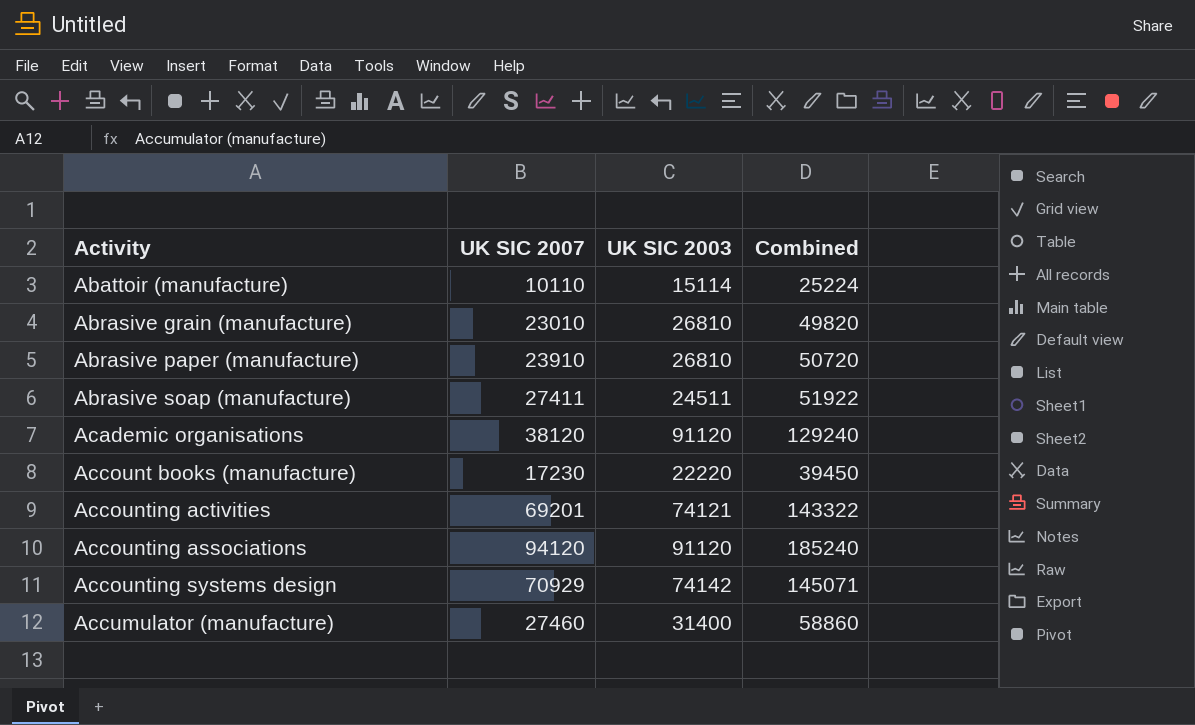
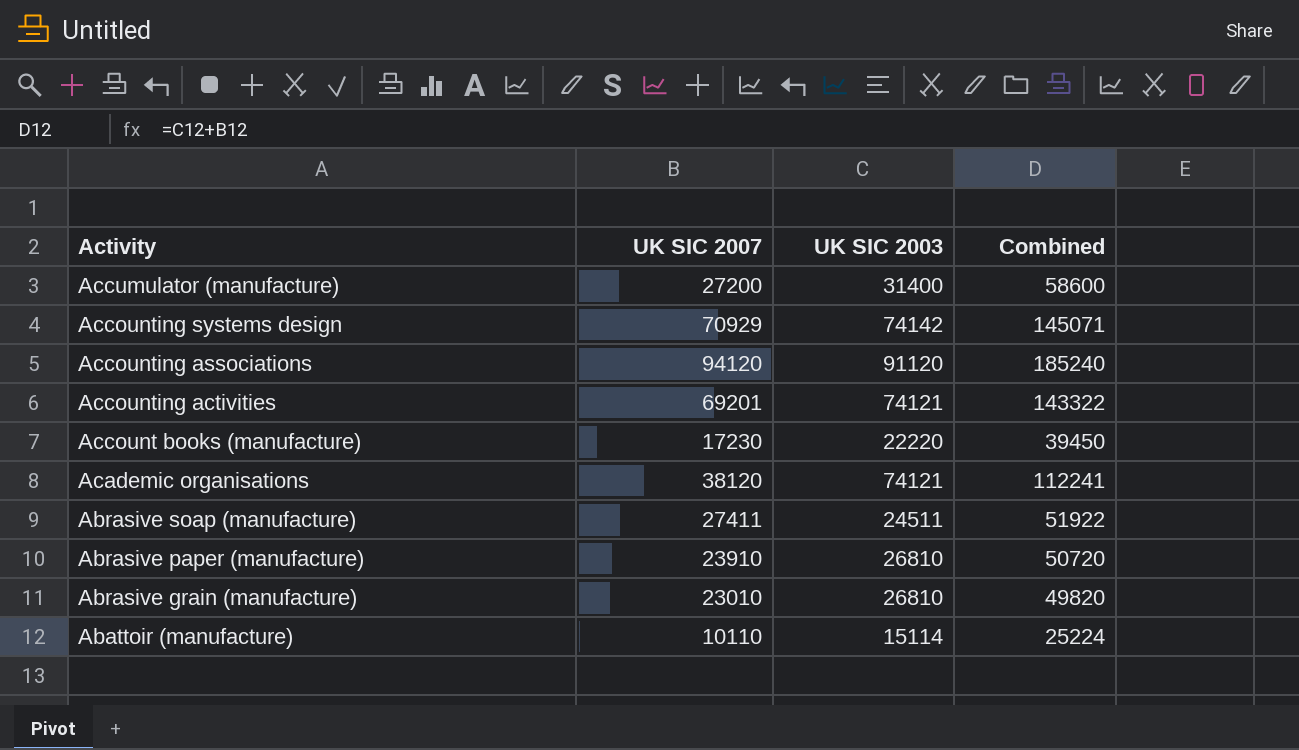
row order: Activity ascending -> Activity descending
Accumulator (manufacture) | UK SIC 2007: 27460 -> 27200
Accumulator (manufacture) | Combined: 58860 -> 58600
Academic organisations | UK SIC 2003: 91120 -> 74121
Academic organisations | Combined: 129240 -> 112241

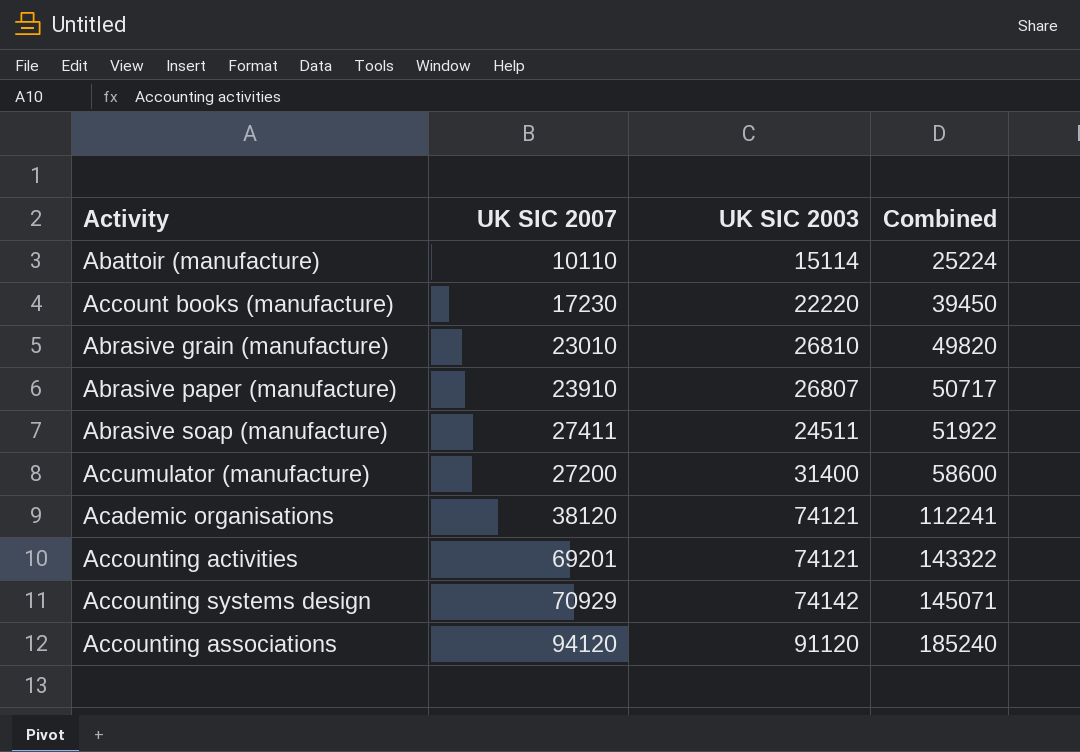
row order: Activity descending -> Combined ascending
Abrasive paper (manufacture) | UK SIC 2003: 26810 -> 26807
Abrasive paper (manufacture) | Combined: 50720 -> 50717

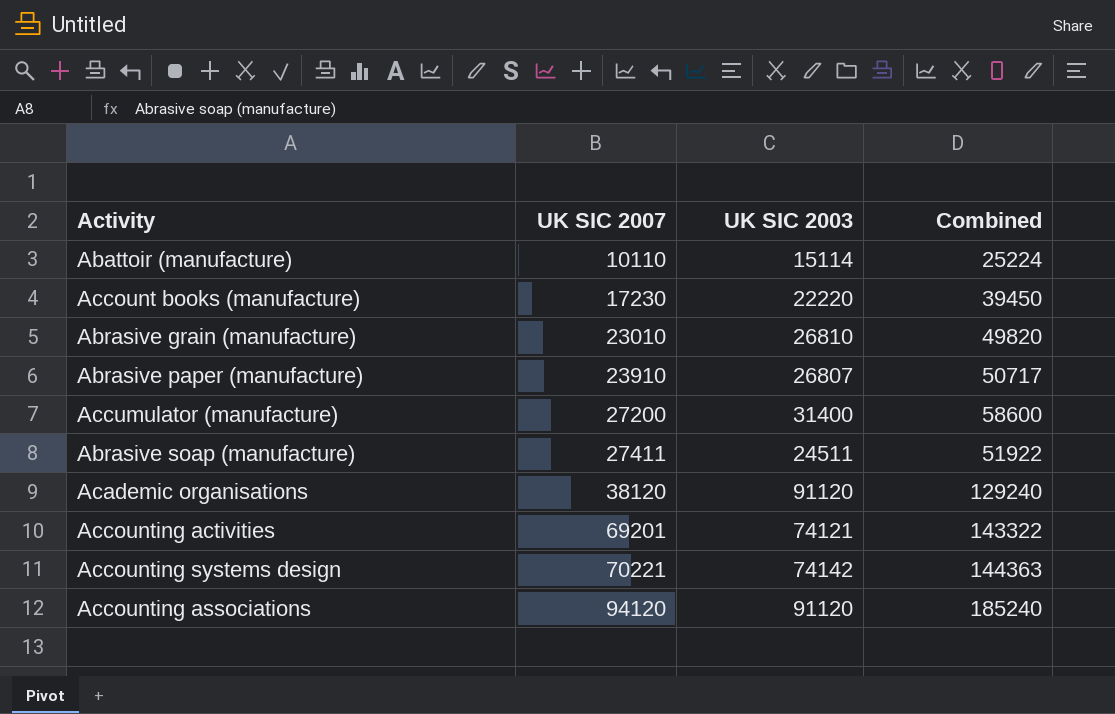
row order: Combined ascending -> UK SIC 2007 ascending
Academic organisations | UK SIC 2003: 74121 -> 91120
Academic organisations | Combined: 112241 -> 129240
Accounting systems design | UK SIC 2007: 70929 -> 70221
Accounting systems design | Combined: 145071 -> 144363

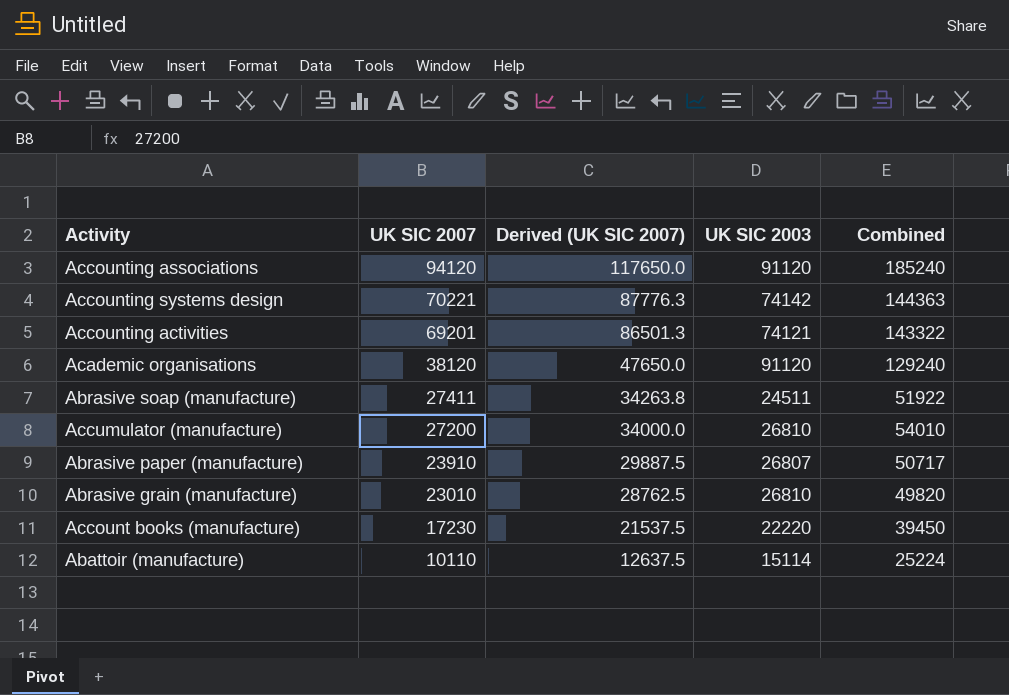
row order: UK SIC 2007 ascending -> UK SIC 2007 descending
column Derived (UK SIC 2007) | formula: none -> [UK SIC 2007] * 1.25
Accumulator (manufacture) | UK SIC 2003: 31400 -> 26810
Accumulator (manufacture) | Combined: 58600 -> 54010

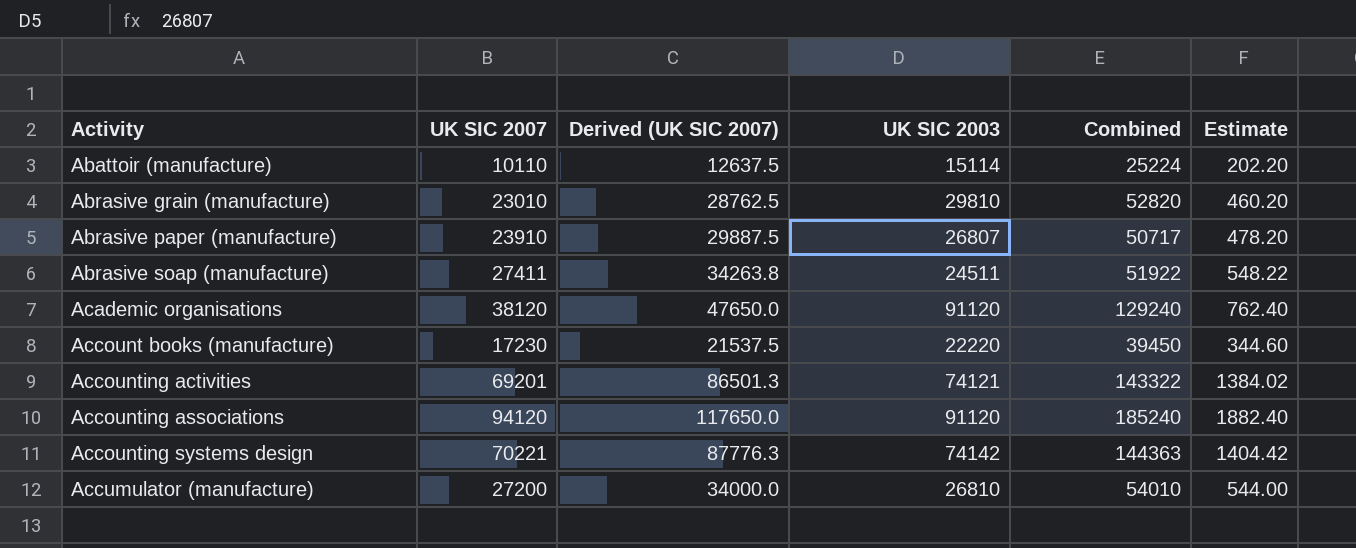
row order: UK SIC 2007 descending -> Activity ascending
column Estimate | formula: none -> [UK SIC 2007] * 0.02
Abrasive grain (manufacture) | UK SIC 2003: 26810 -> 29810
Abrasive grain (manufacture) | Combined: 49820 -> 52820

